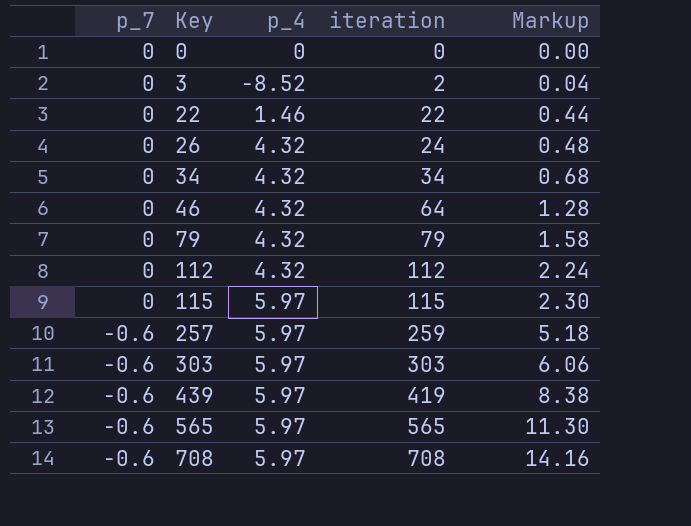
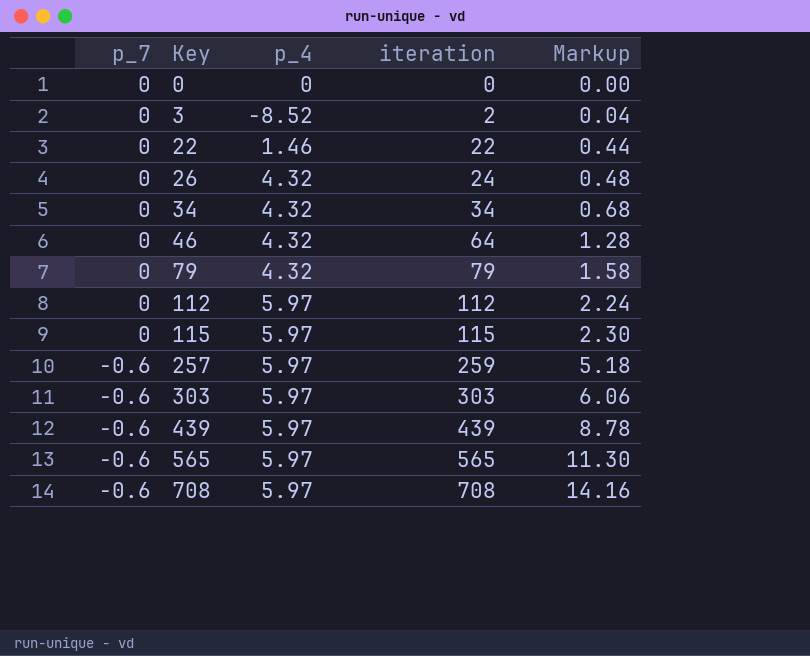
112 | p_4: 4.32 -> 5.97
439 | iteration: 419 -> 439
439 | Markup: 8.38 -> 8.78

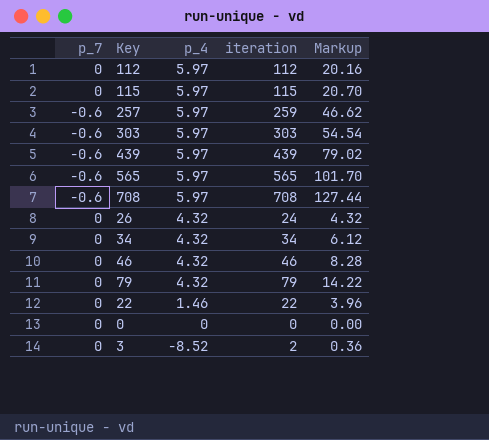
row order: p_7 descending -> p_4 descending
column Markup | formula: [iteration] * 0.02 -> [iteration] * 0.18
46 | iteration: 64 -> 46

